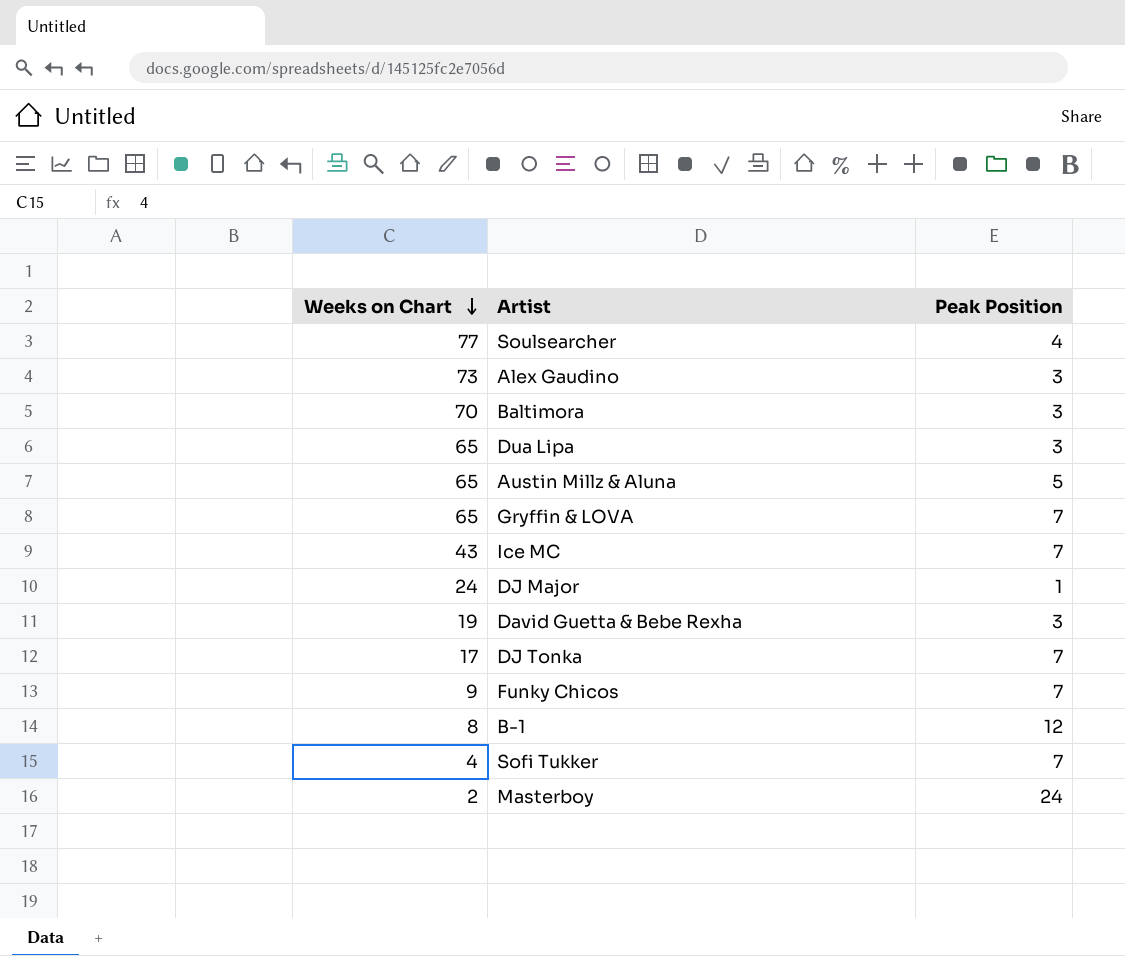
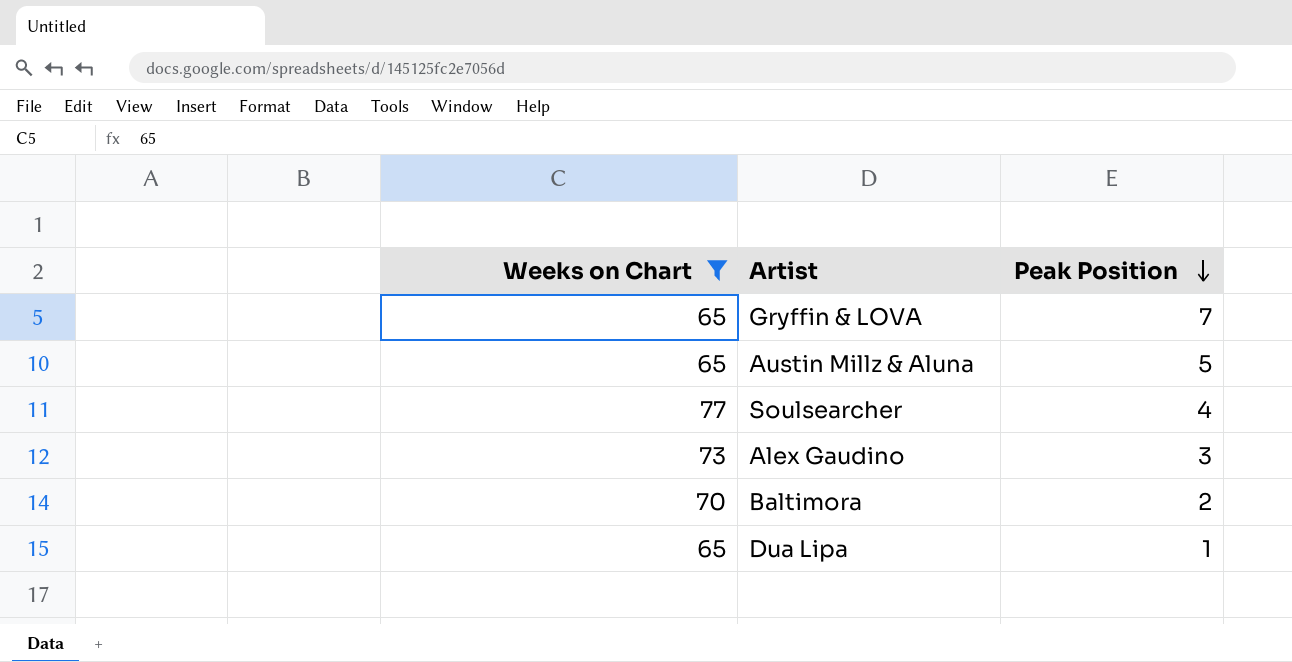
filter: none -> Weeks on Chart >= 65
row order: Weeks on Chart descending -> Peak Position descending
Baltimora | Peak Position: 3 -> 2
Dua Lipa | Peak Position: 3 -> 1

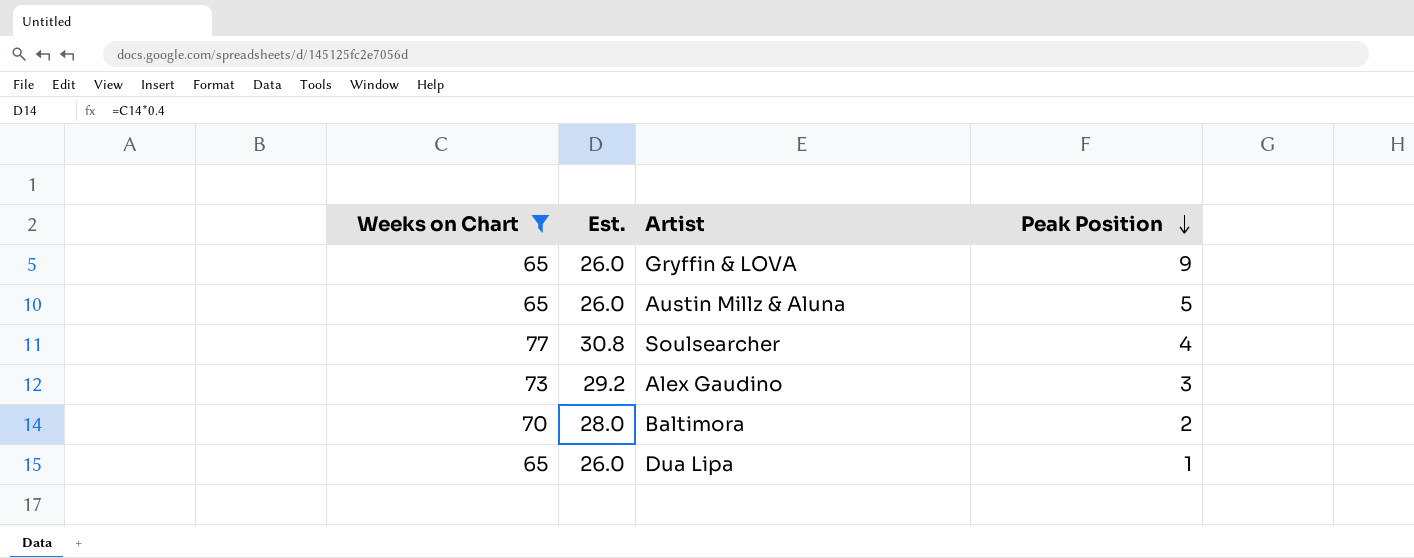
column Est. | formula: none -> [Weeks on Chart] * 0.4
Gryffin & LOVA | Peak Position: 7 -> 9

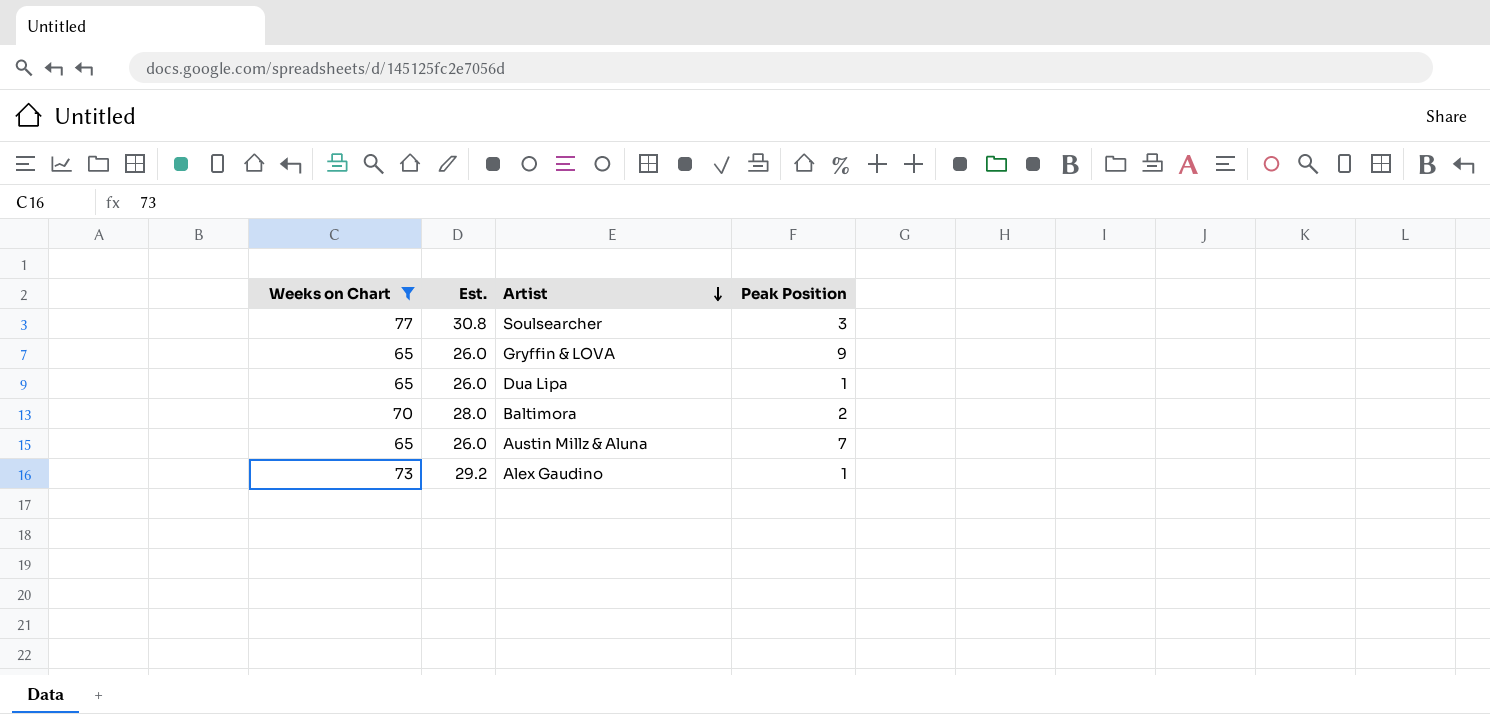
row order: Peak Position descending -> Artist descending
Soulsearcher | Peak Position: 4 -> 3
Austin Millz & Aluna | Peak Position: 5 -> 7
Alex Gaudino | Peak Position: 3 -> 1

